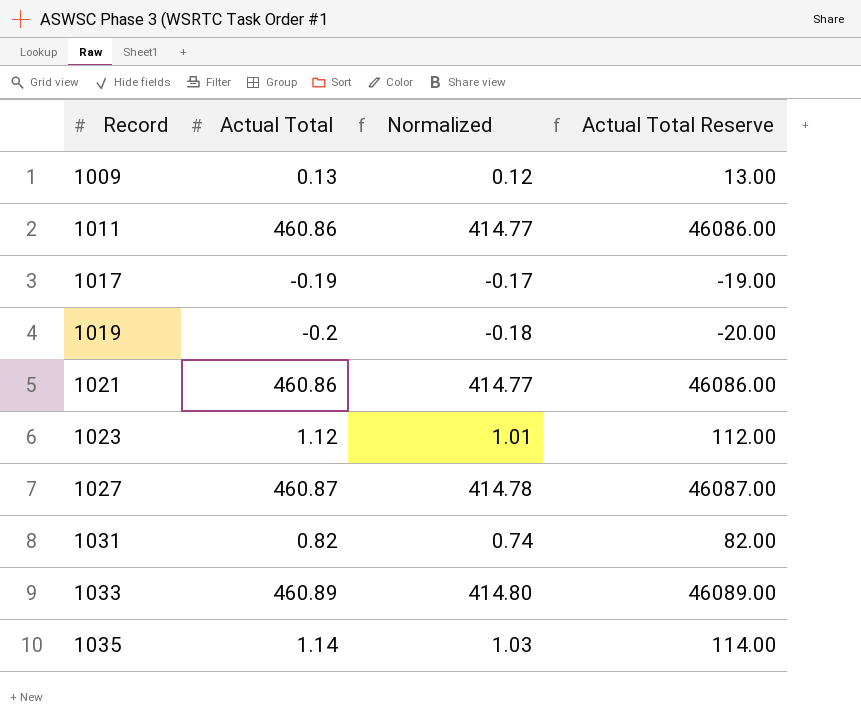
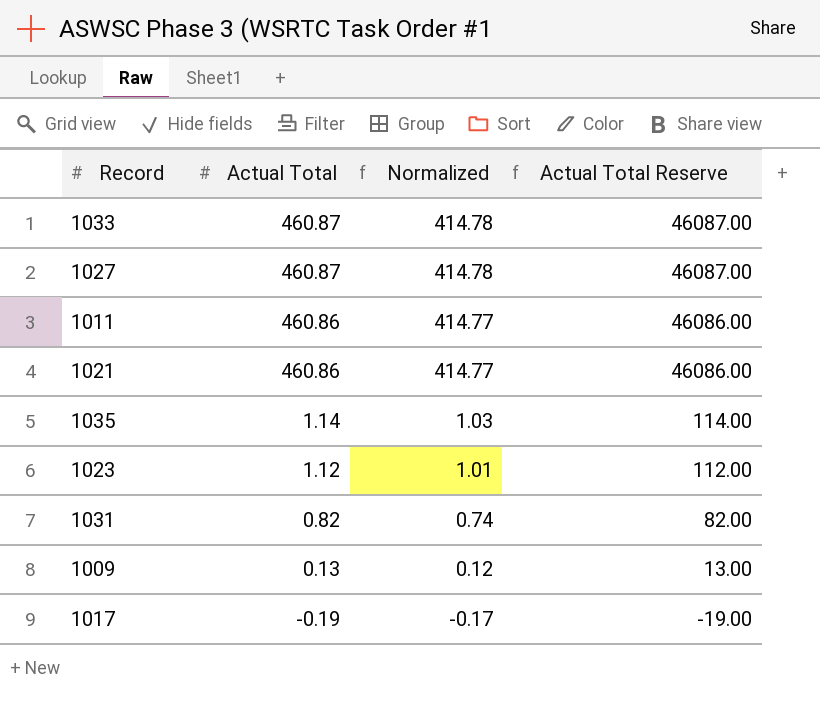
row order: Record ascending -> Actual Total descending
row 1019: -0.2 | -0.18 | -20.00 -> none
1033 | Actual Total: 460.89 -> 460.87
1033 | Normalized: 414.80 -> 414.78
1033 | Actual Total Reserve: 46089.00 -> 46087.00

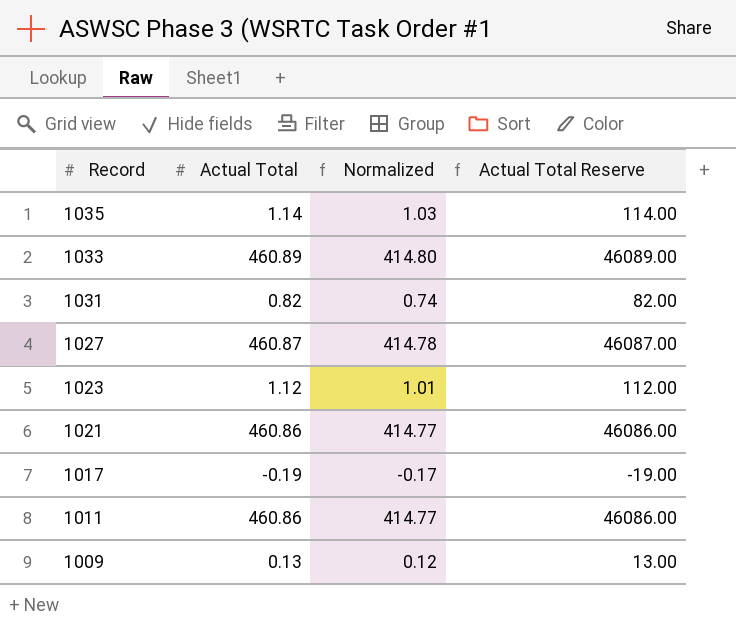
row order: Actual Total descending -> Record descending
1033 | Actual Total: 460.87 -> 460.89
1033 | Normalized: 414.78 -> 414.80
1033 | Actual Total Reserve: 46087.00 -> 46089.00

